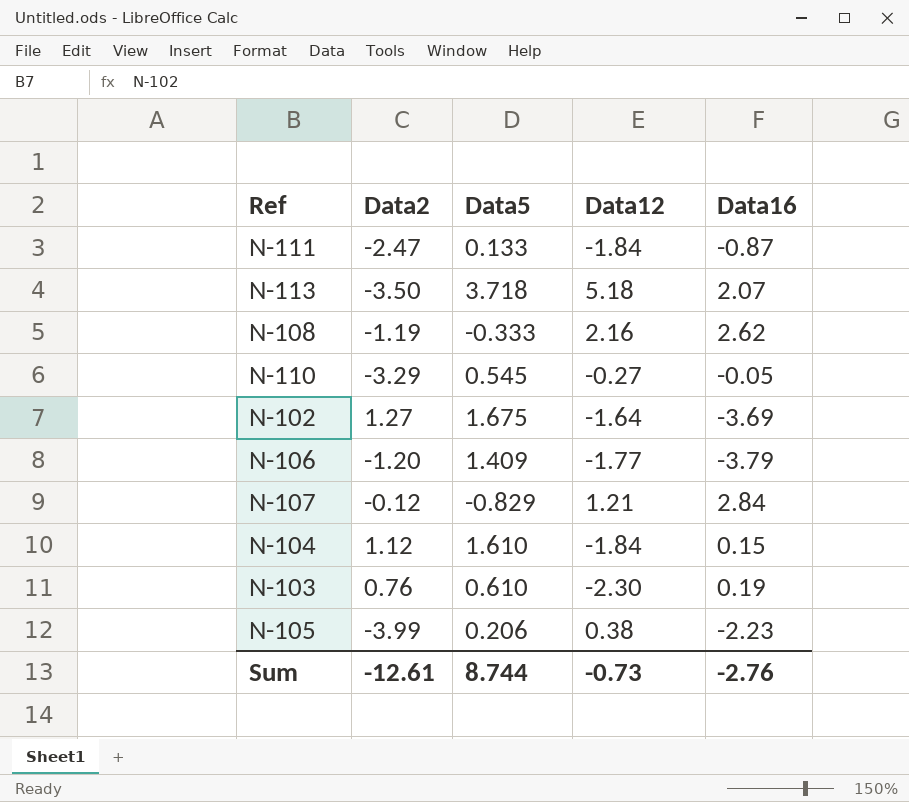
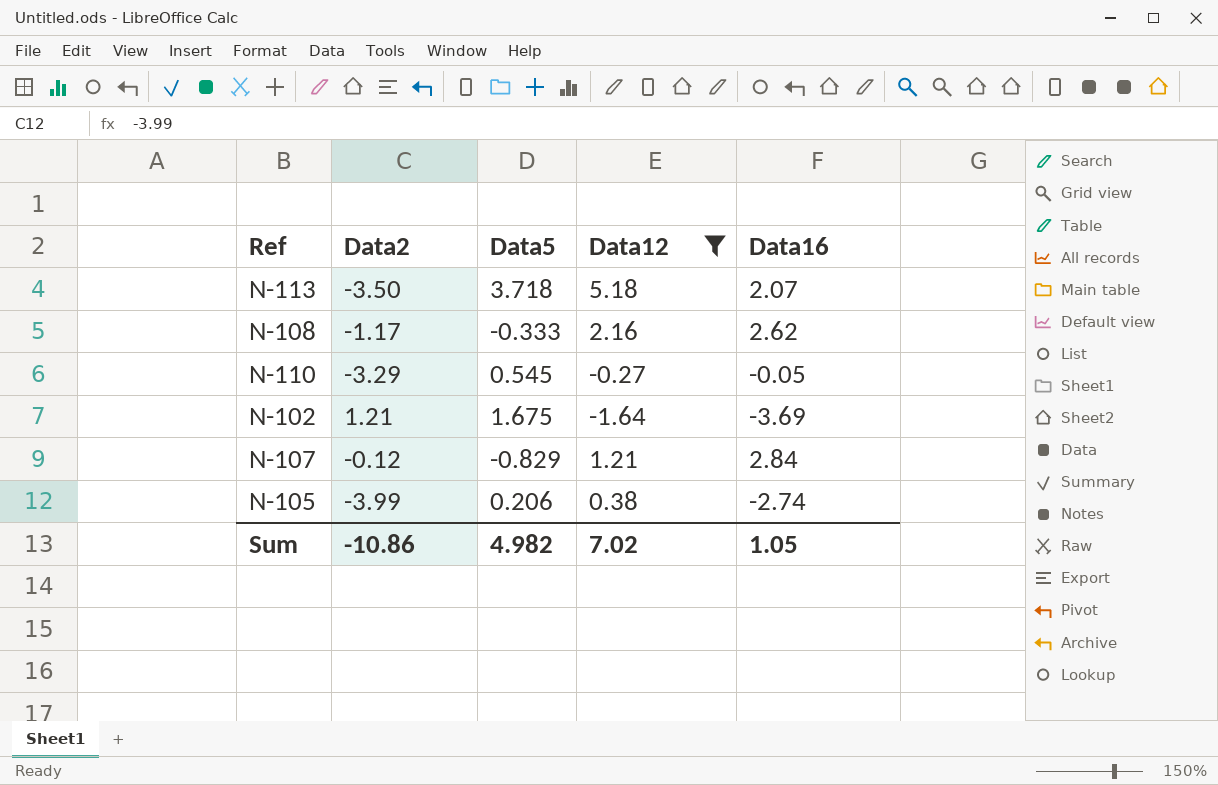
filter: none -> Data12 >= -1.64
N-108 | Data2: -1.19 -> -1.17
N-102 | Data2: 1.27 -> 1.21
N-105 | Data16: -2.23 -> -2.74
Sum | Data2: -12.61 -> -10.86
Sum | Data5: 8.744 -> 4.982
Sum | Data12: -0.73 -> 7.02
Sum | Data16: -2.76 -> 1.05

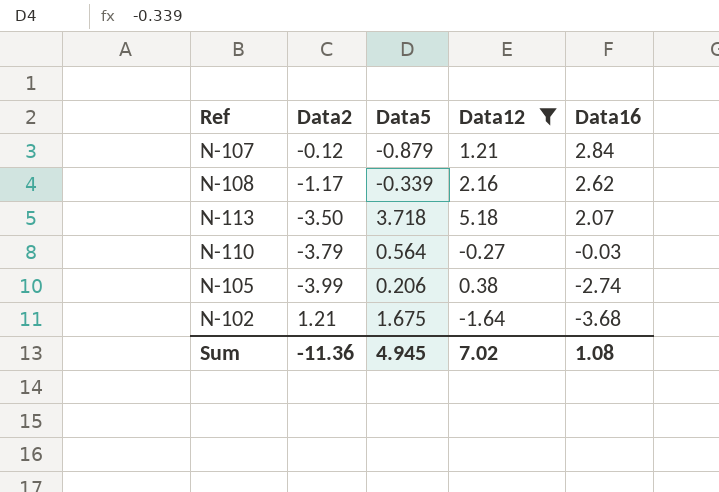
row order: none -> Data16 descending
N-107 | Data5: -0.829 -> -0.879
N-108 | Data5: -0.333 -> -0.339
N-110 | Data2: -3.29 -> -3.79
N-110 | Data5: 0.545 -> 0.564
N-110 | Data16: -0.05 -> -0.03
N-102 | Data16: -3.69 -> -3.68
Sum | Data2: -10.86 -> -11.36
Sum | Data5: 4.982 -> 4.945
Sum | Data16: 1.05 -> 1.08

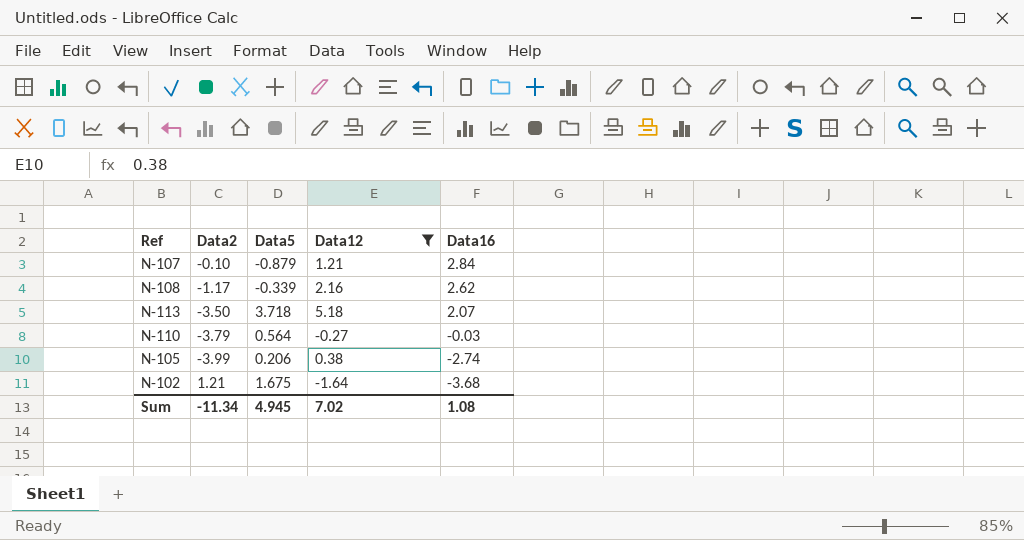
N-107 | Data2: -0.12 -> -0.10
Sum | Data2: -11.36 -> -11.34

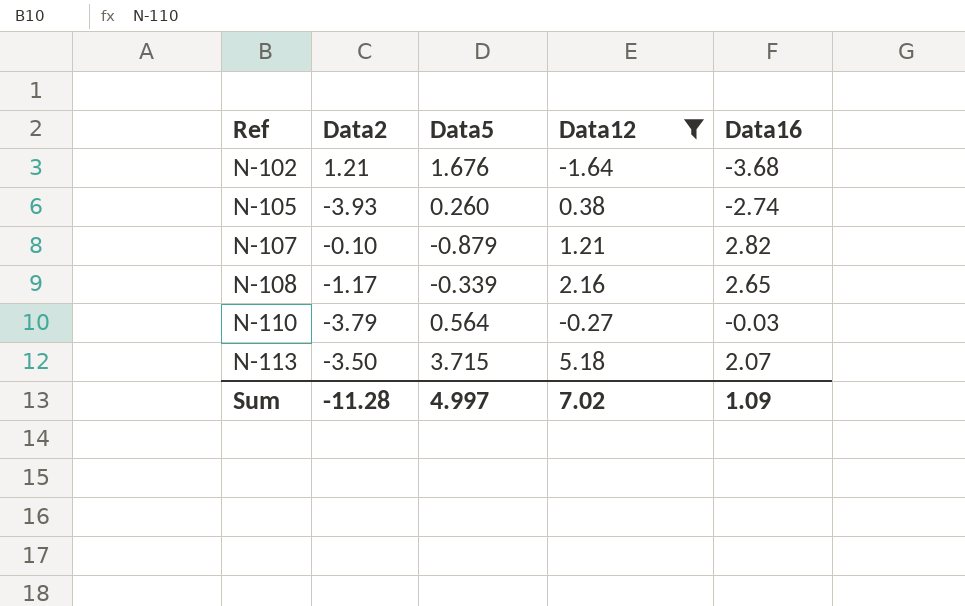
row order: Data16 descending -> Ref ascending
N-102 | Data5: 1.675 -> 1.676
N-105 | Data2: -3.99 -> -3.93
N-105 | Data5: 0.206 -> 0.260
N-107 | Data16: 2.84 -> 2.82
N-108 | Data16: 2.62 -> 2.65
N-113 | Data5: 3.718 -> 3.715
Sum | Data2: -11.34 -> -11.28
Sum | Data5: 4.945 -> 4.997
Sum | Data16: 1.08 -> 1.09

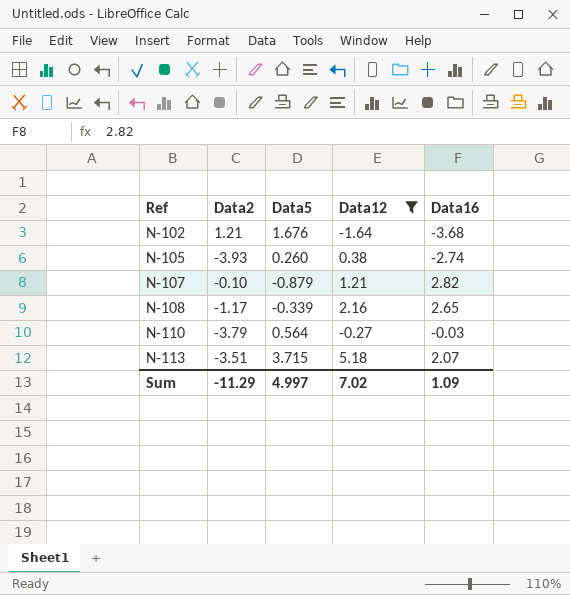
N-113 | Data2: -3.50 -> -3.51
Sum | Data2: -11.28 -> -11.29

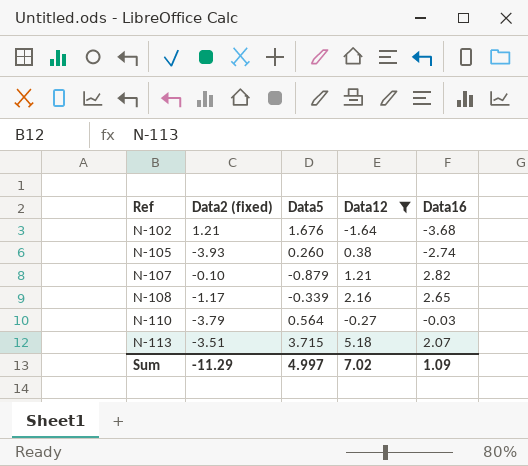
column name: Data2 -> Data2 (fixed)

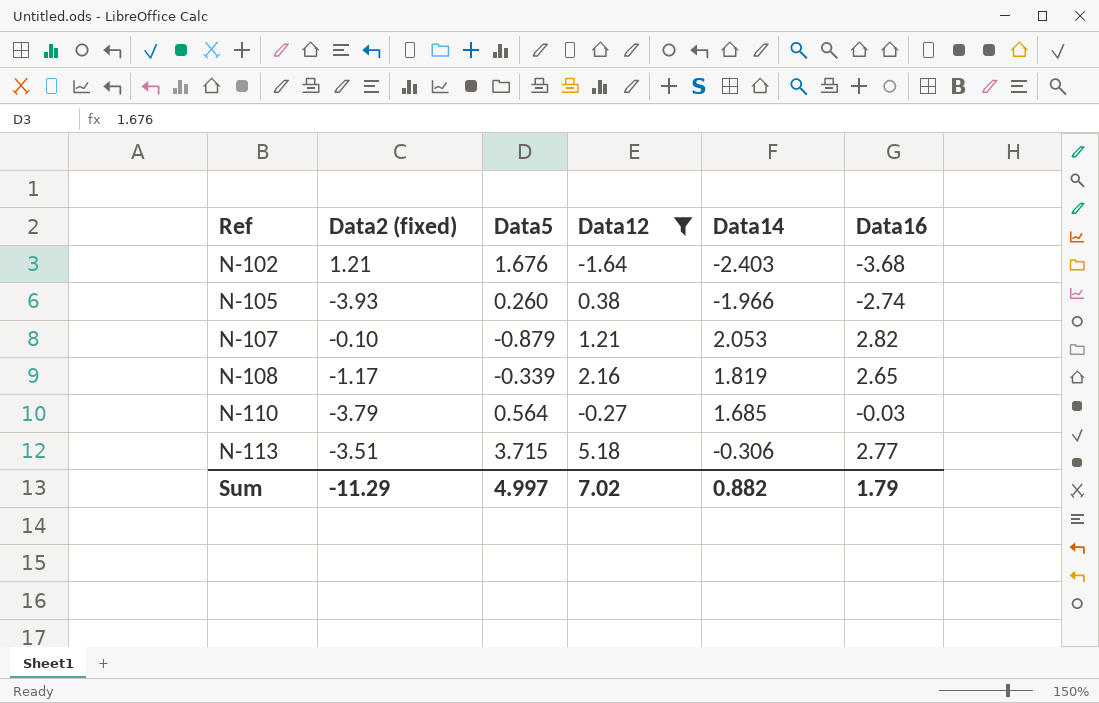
column Data14 | position: none -> 5
N-113 | Data16: 2.07 -> 2.77
Sum | Data16: 1.09 -> 1.79

